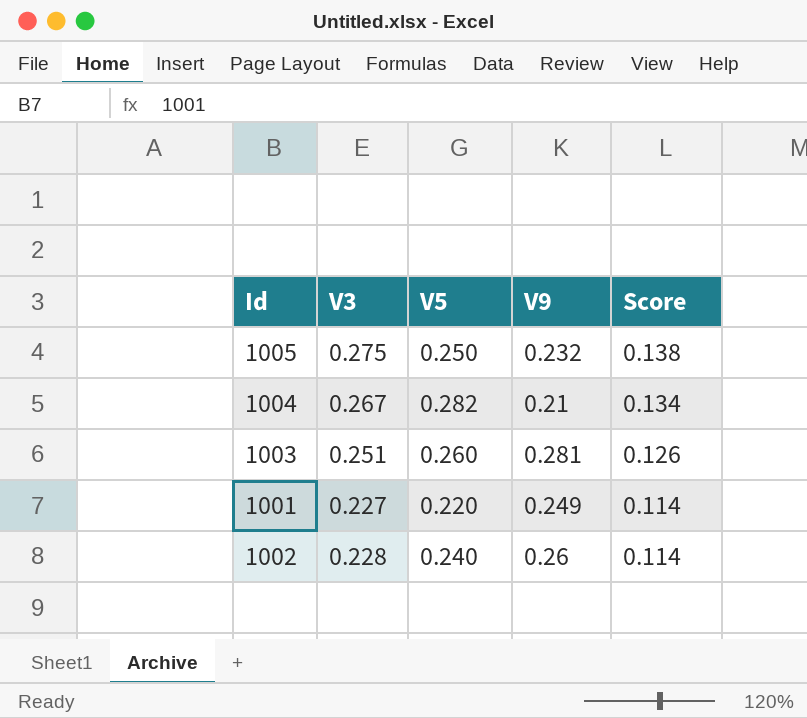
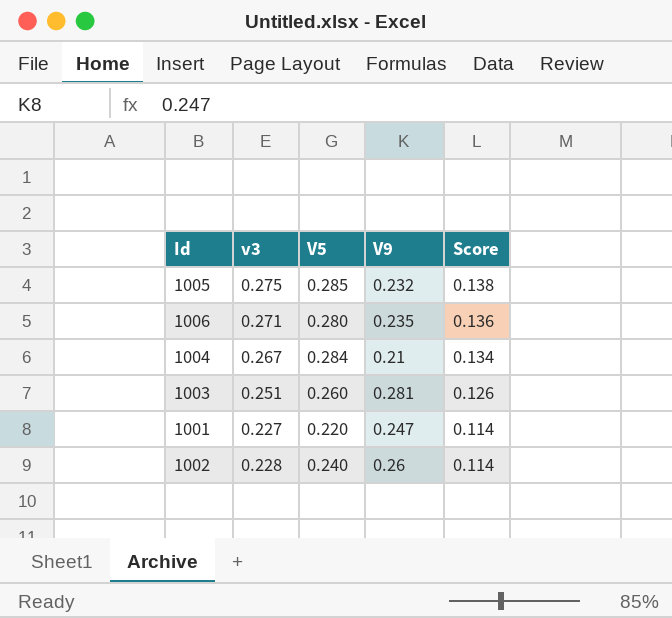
column name: V3 -> v3
1005 | V5: 0.250 -> 0.285
row 1006: none -> 0.271 | 0.280 | 0.235 | 0.136
1004 | V5: 0.282 -> 0.284
1001 | V9: 0.249 -> 0.247

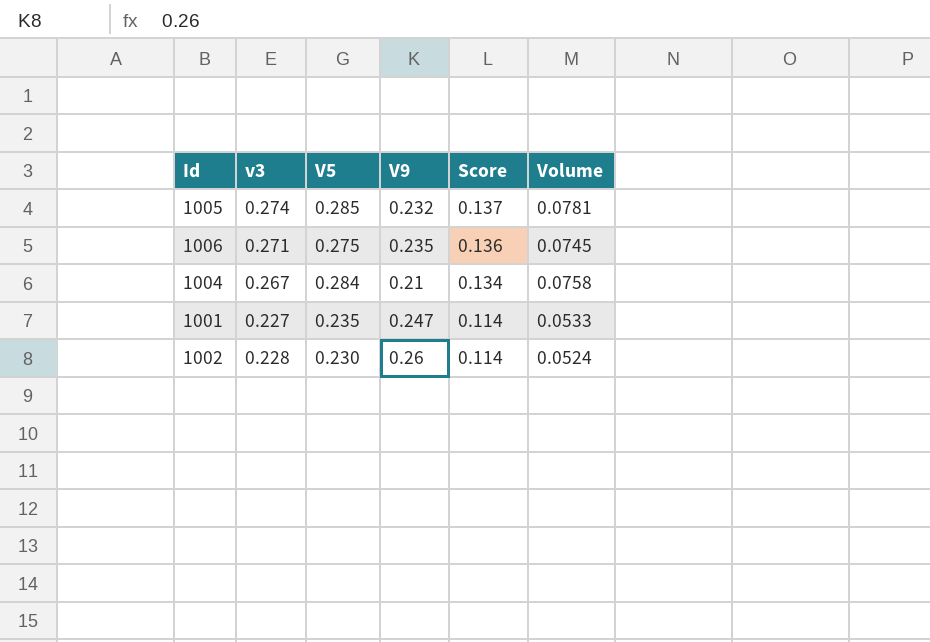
column Volume | formula: none -> [v3] * [V5]
row 1003: 0.251 | 0.260 | 0.281 | 0.126 -> none
1005 | v3: 0.275 -> 0.274
1005 | Score: 0.138 -> 0.137
1006 | V5: 0.280 -> 0.275
1001 | V5: 0.220 -> 0.235
1002 | V5: 0.240 -> 0.230

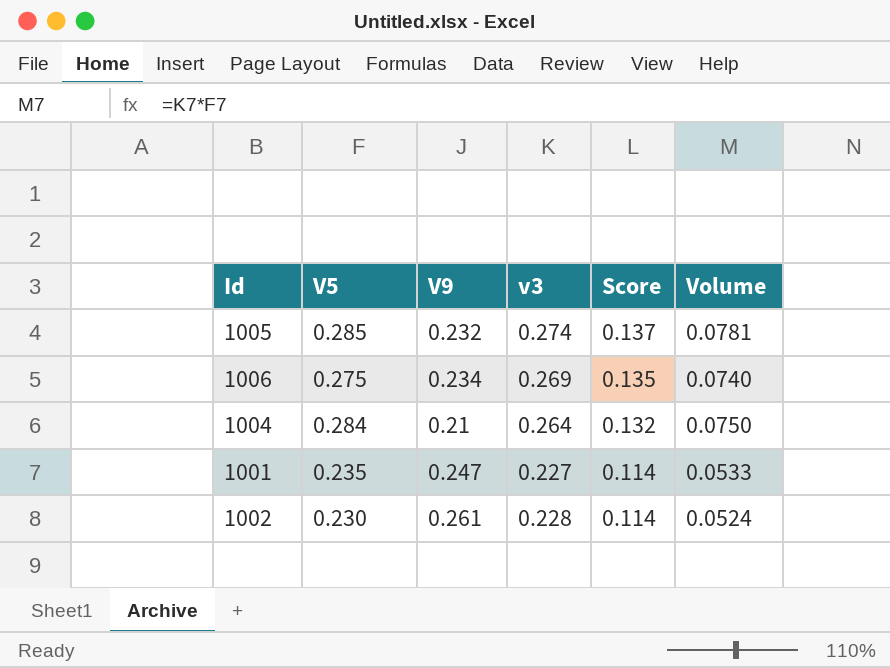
column v3 | position: 2 -> 4
1006 | V9: 0.235 -> 0.234
1006 | v3: 0.271 -> 0.269
1006 | Score: 0.136 -> 0.135
1006 | Volume: 0.0745 -> 0.0740
1004 | v3: 0.267 -> 0.264
1004 | Score: 0.134 -> 0.132
1004 | Volume: 0.0758 -> 0.0750
1002 | V9: 0.26 -> 0.261

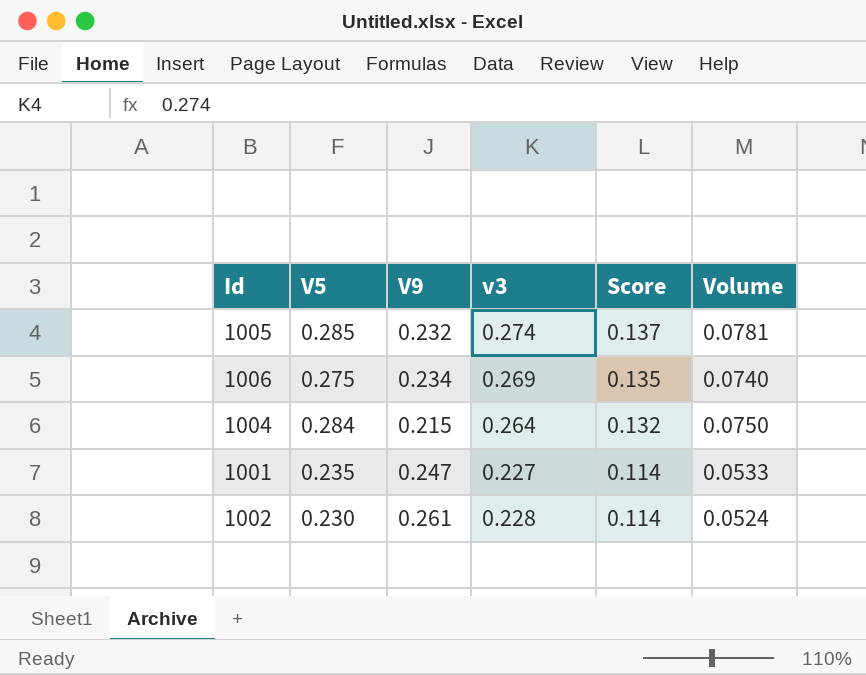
1004 | V9: 0.21 -> 0.215

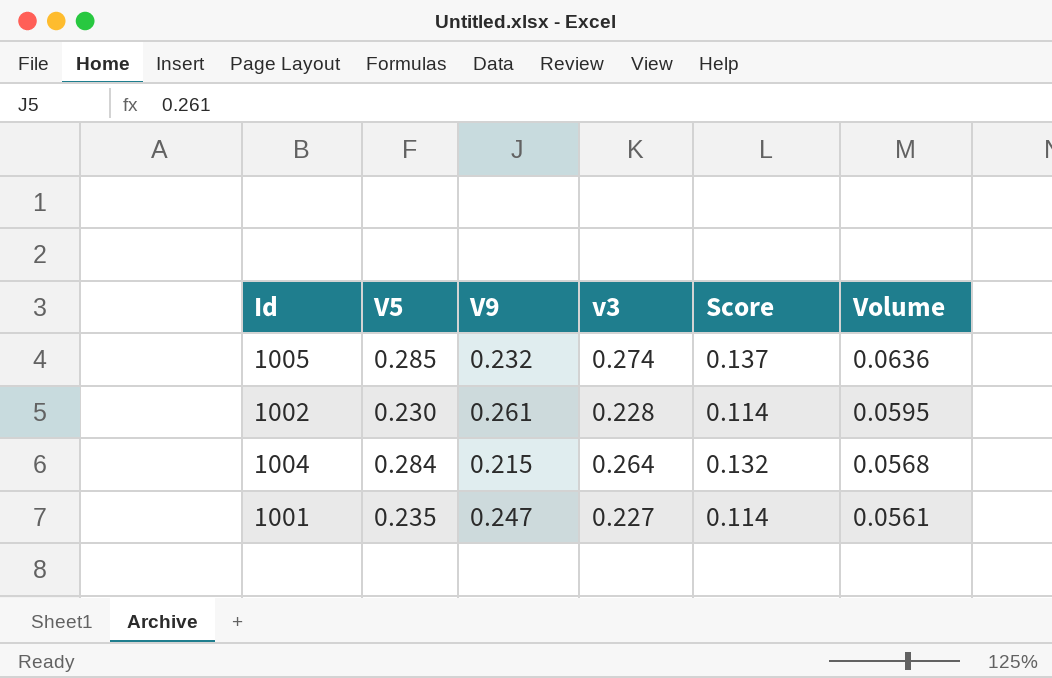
row order: Score descending -> Volume descending
column Volume | formula: [V5] * [v3] -> [V9] * [v3]
row 1006: 0.275 | 0.234 | 0.269 | 0.135 | 0.0740 -> none

